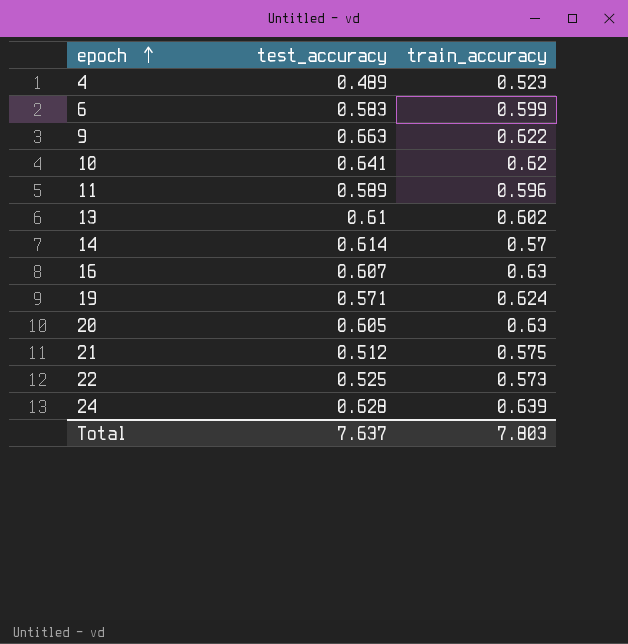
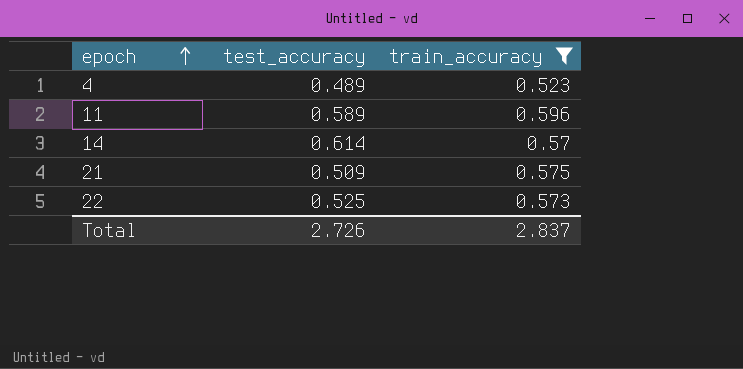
filter: none -> train_accuracy <= 0.596
21 | test_accuracy: 0.512 -> 0.509
Total | test_accuracy: 7.637 -> 2.726
Total | train_accuracy: 7.803 -> 2.837

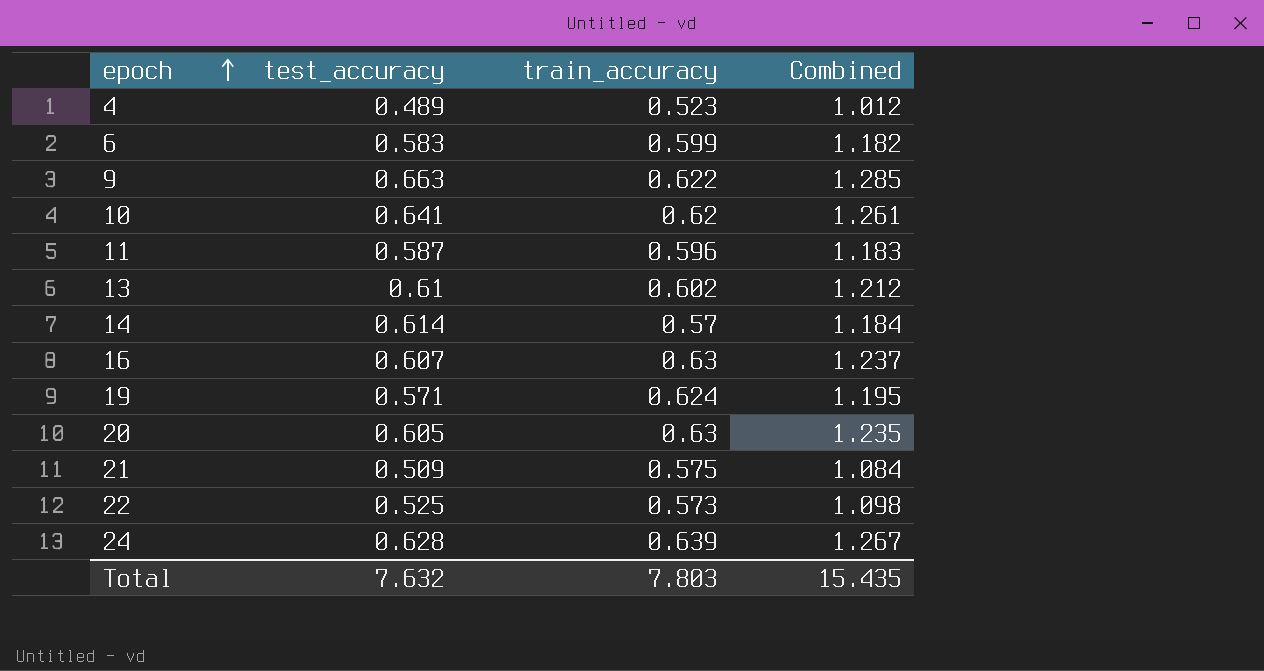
filter: train_accuracy <= 0.596 -> none
column Combined | formula: none -> [test_accuracy] + [train_accuracy]
11 | test_accuracy: 0.589 -> 0.587
Total | test_accuracy: 2.726 -> 7.632
Total | train_accuracy: 2.837 -> 7.803

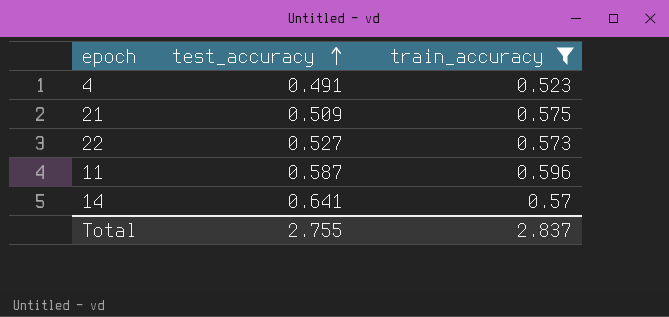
filter: none -> train_accuracy <= 0.596
row order: epoch ascending -> test_accuracy ascending
column Combined | formula: [test_accuracy] + [train_accuracy] -> none
4 | test_accuracy: 0.489 -> 0.491
22 | test_accuracy: 0.525 -> 0.527
14 | test_accuracy: 0.614 -> 0.641
Total | test_accuracy: 7.632 -> 2.755
Total | train_accuracy: 7.803 -> 2.837

